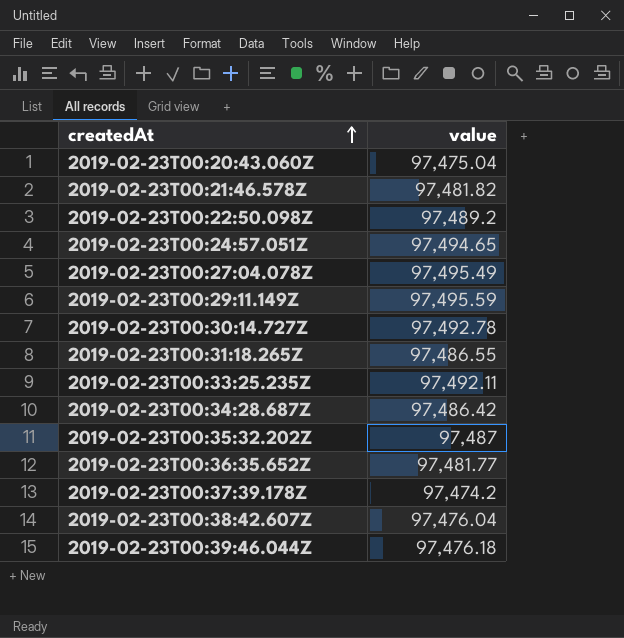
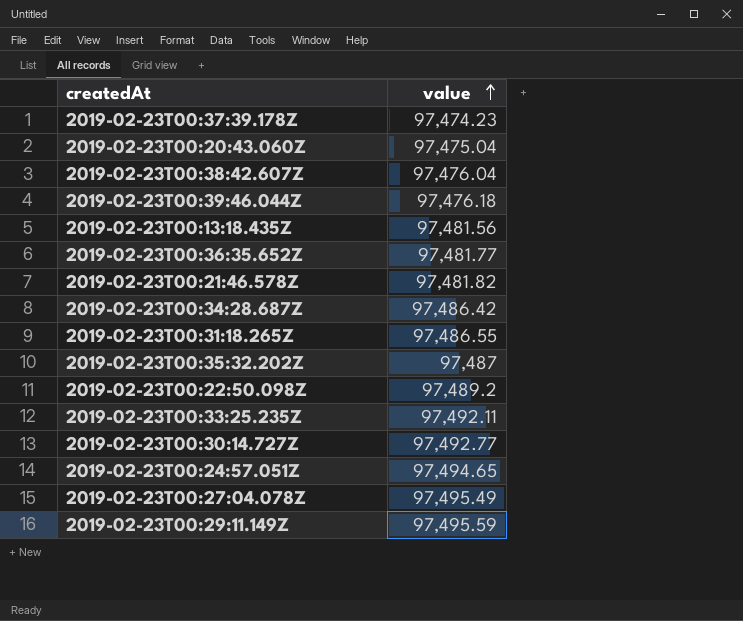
row order: createdAt ascending -> value ascending
2019-02-23T00:37:39.178Z | value: 97,474.2 -> 97,474.23
row 2019-02-23T00:13:18.435Z: none -> 97,481.56
2019-02-23T00:30:14.727Z | value: 97,492.78 -> 97,492.77

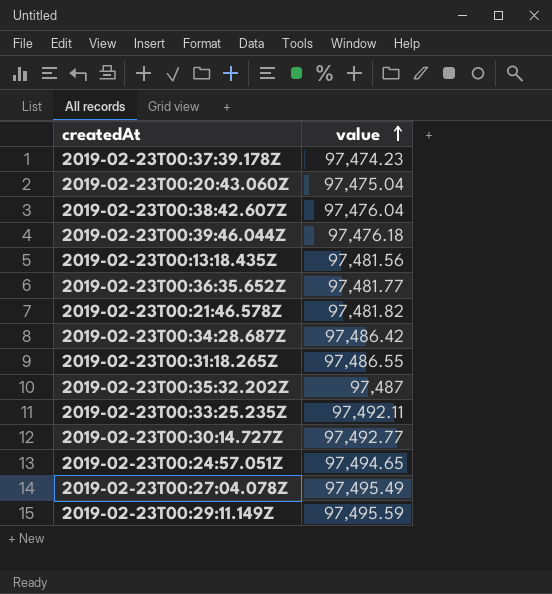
row 2019-02-23T00:22:50.098Z: 97,489.2 -> none

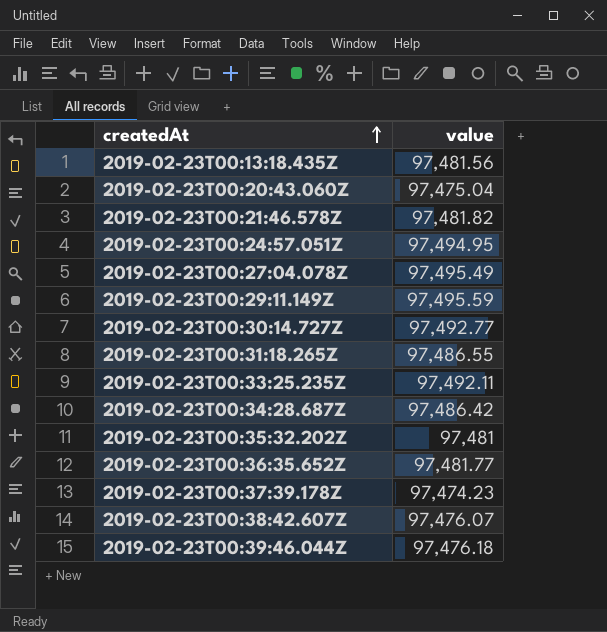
row order: value ascending -> createdAt ascending
2019-02-23T00:24:57.051Z | value: 97,494.65 -> 97,494.95
2019-02-23T00:35:32.202Z | value: 97,487 -> 97,481
2019-02-23T00:38:42.607Z | value: 97,476.04 -> 97,476.07

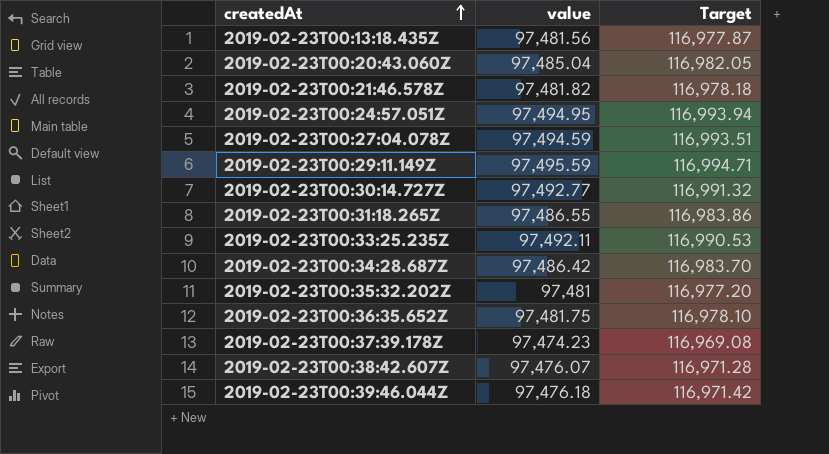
column Target | formula: none -> [value] * 1.2
2019-02-23T00:20:43.060Z | value: 97,475.04 -> 97,485.04
2019-02-23T00:27:04.078Z | value: 97,495.49 -> 97,494.59
2019-02-23T00:36:35.652Z | value: 97,481.77 -> 97,481.75

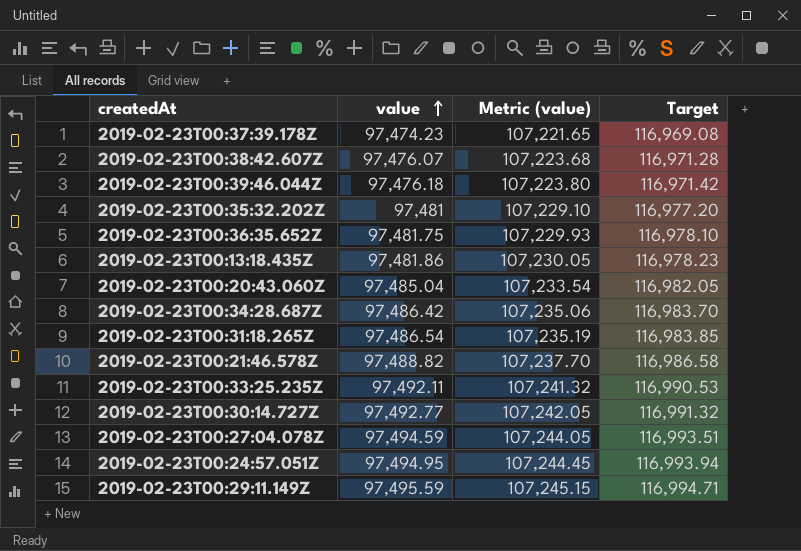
row order: createdAt ascending -> value ascending
column Metric (value) | formula: none -> [value] * 1.1
2019-02-23T00:13:18.435Z | value: 97,481.56 -> 97,481.86
2019-02-23T00:13:18.435Z | Target: 116,977.87 -> 116,978.23
2019-02-23T00:31:18.265Z | value: 97,486.55 -> 97,486.54
2019-02-23T00:31:18.265Z | Target: 116,983.86 -> 116,983.85
2019-02-23T00:21:46.578Z | value: 97,481.82 -> 97,488.82
2019-02-23T00:21:46.578Z | Target: 116,978.18 -> 116,986.58

